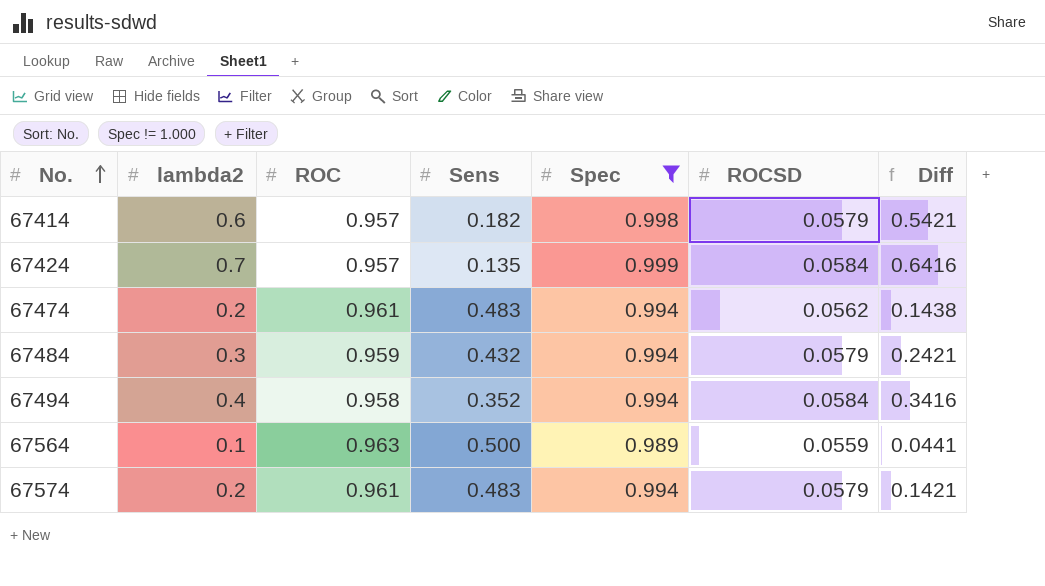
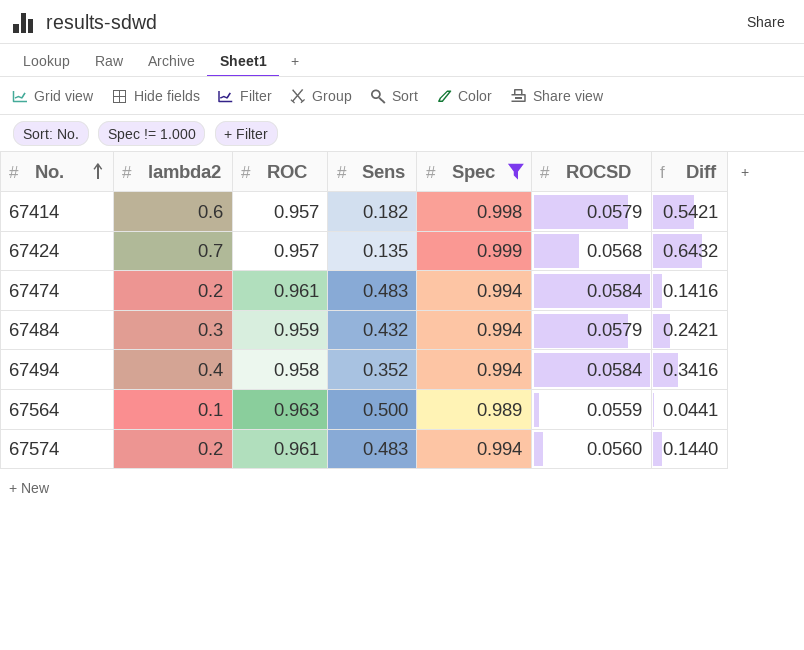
67424 | ROCSD: 0.0584 -> 0.0568
67424 | Diff: 0.6416 -> 0.6432
67474 | ROCSD: 0.0562 -> 0.0584
67474 | Diff: 0.1438 -> 0.1416
67574 | ROCSD: 0.0579 -> 0.0560
67574 | Diff: 0.1421 -> 0.1440

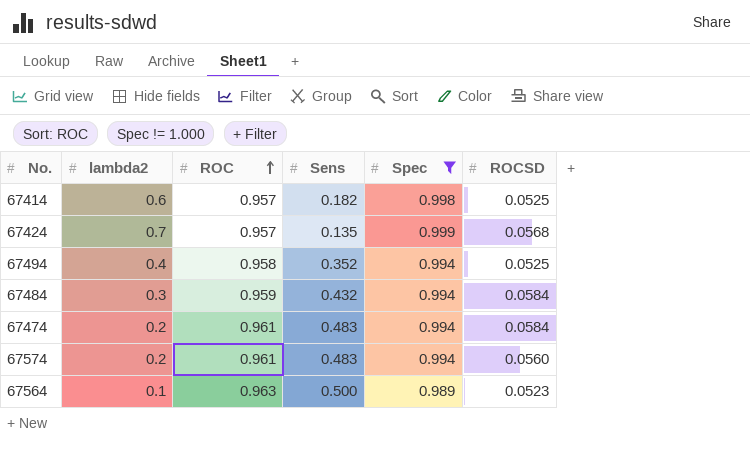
row order: No. ascending -> ROC ascending
column Diff | formula: [lambda2] - [ROCSD] -> none
67414 | ROCSD: 0.0579 -> 0.0525
67494 | ROCSD: 0.0584 -> 0.0525
67484 | ROCSD: 0.0579 -> 0.0584
67564 | ROCSD: 0.0559 -> 0.0523

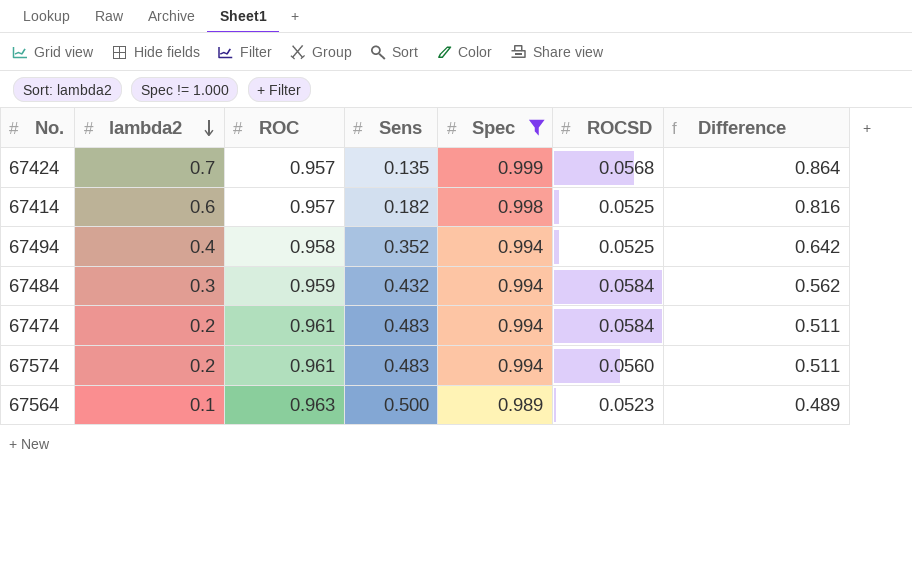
row order: ROC ascending -> lambda2 descending
column Difference | formula: none -> [Spec] - [Sens]

